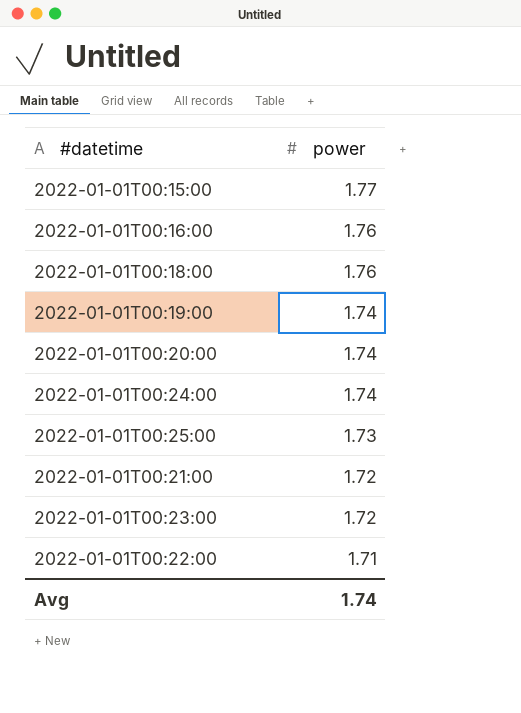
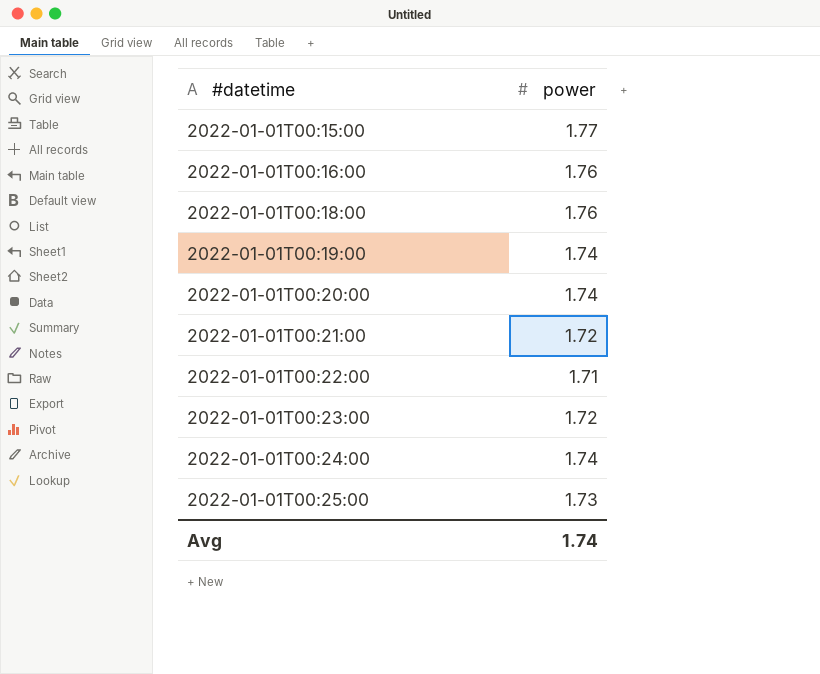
row order: power descending -> #datetime ascending

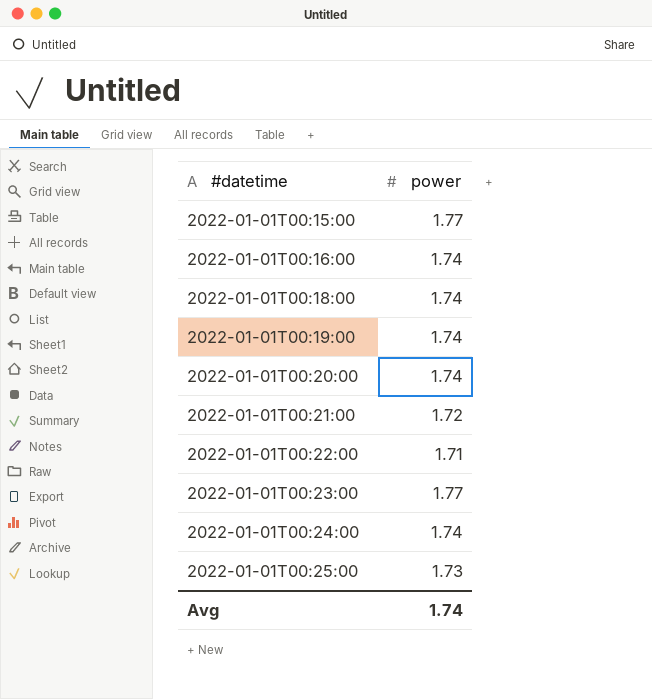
2022-01-01T00:16:00 | power: 1.76 -> 1.74
2022-01-01T00:18:00 | power: 1.76 -> 1.74
2022-01-01T00:23:00 | power: 1.72 -> 1.77

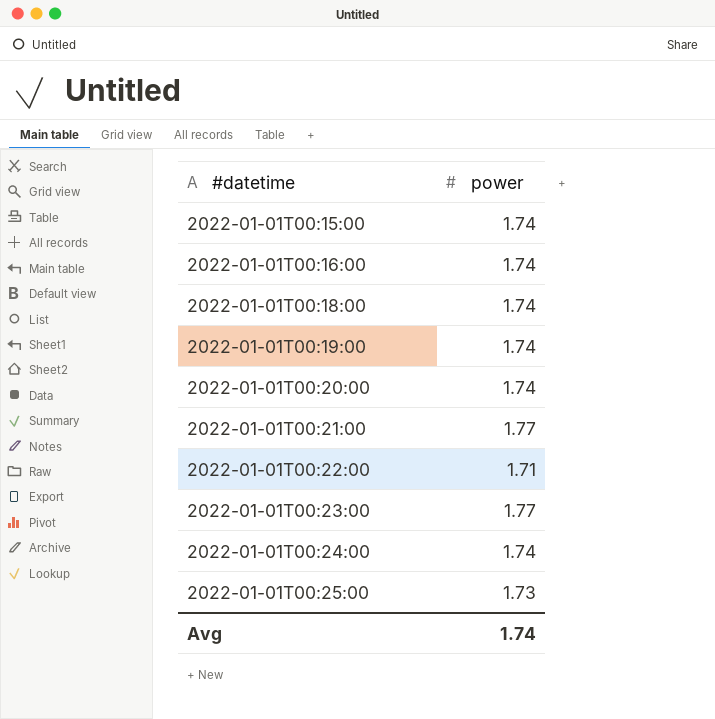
2022-01-01T00:15:00 | power: 1.77 -> 1.74
2022-01-01T00:21:00 | power: 1.72 -> 1.77

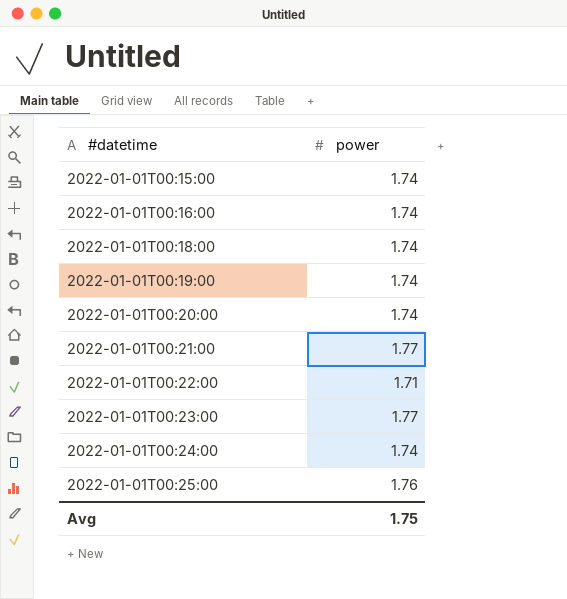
2022-01-01T00:25:00 | power: 1.73 -> 1.76
Avg | power: 1.74 -> 1.75

